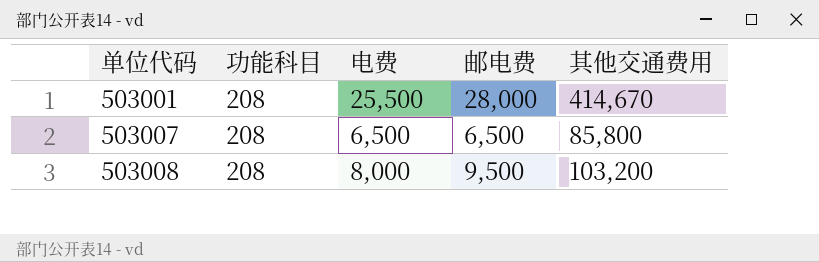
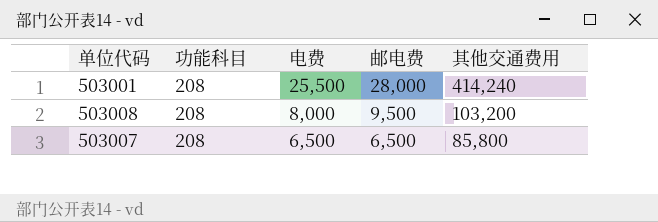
row order: 单位代码 ascending -> 电费 descending
503001 | 其他交通费用: 414,670 -> 414,240

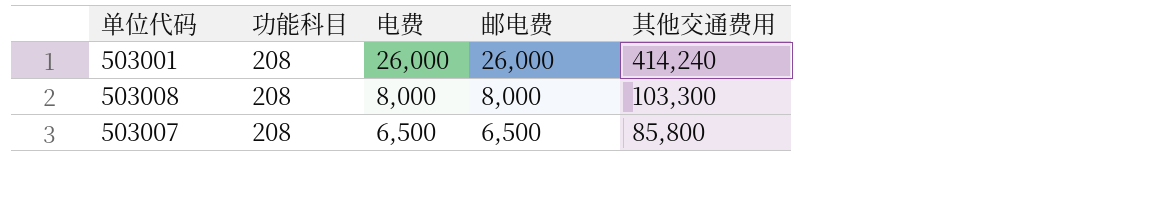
503001 | 电费: 25,500 -> 26,000
503001 | 邮电费: 28,000 -> 26,000
503008 | 邮电费: 9,500 -> 8,000
503008 | 其他交通费用: 103,200 -> 103,300

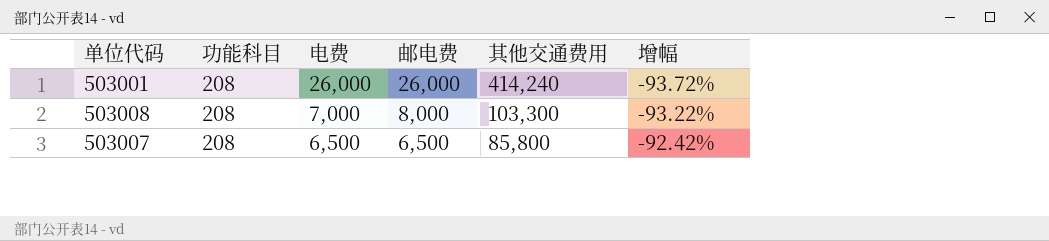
column 增幅 | formula: none -> ([电费] - [其他交通费用]) / [其他交通费用]
503008 | 电费: 8,000 -> 7,000

